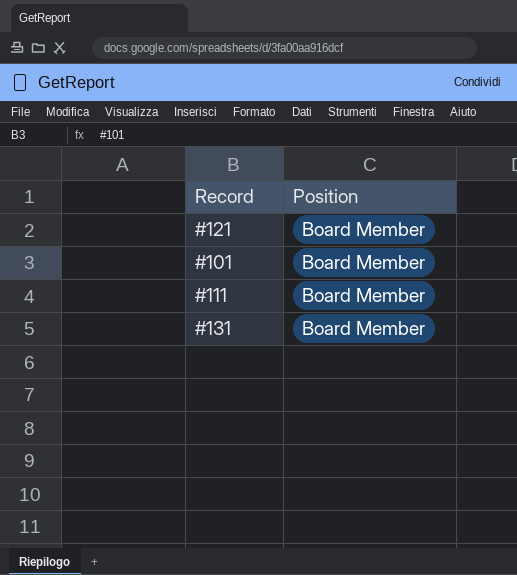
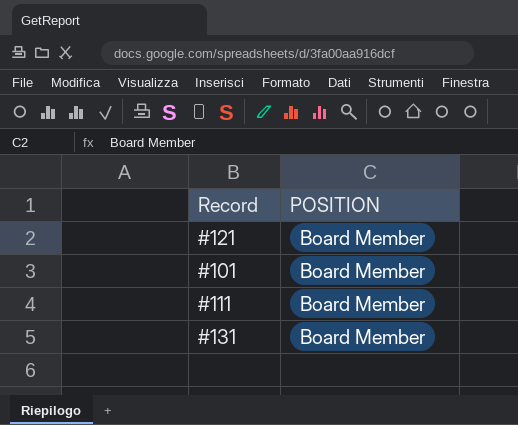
column name: Position -> POSITION

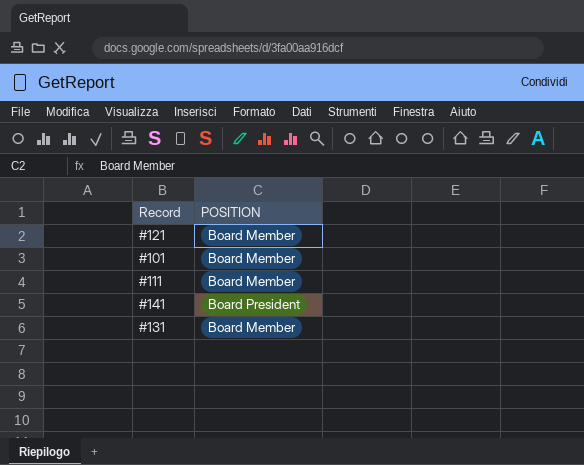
row #141: none -> Board President

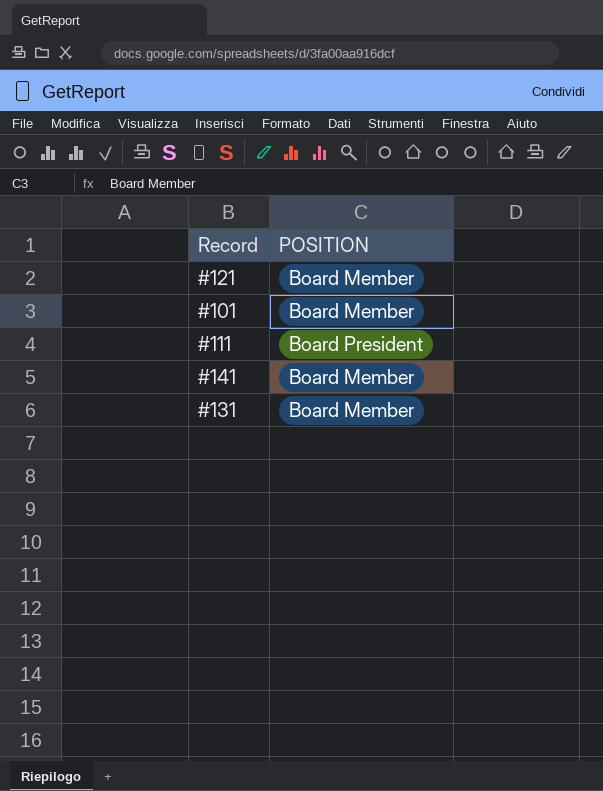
#111 | POSITION: Board Member -> Board President
#141 | POSITION: Board President -> Board Member

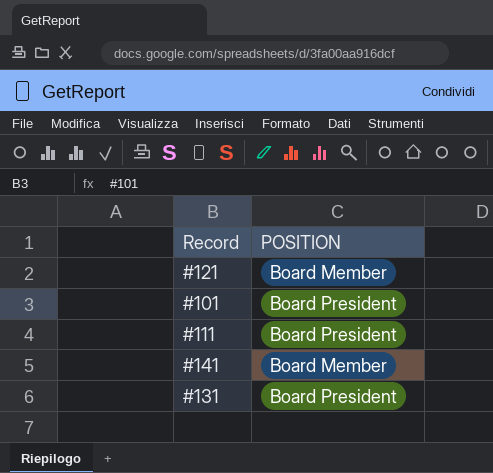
#101 | POSITION: Board Member -> Board President
#131 | POSITION: Board Member -> Board President

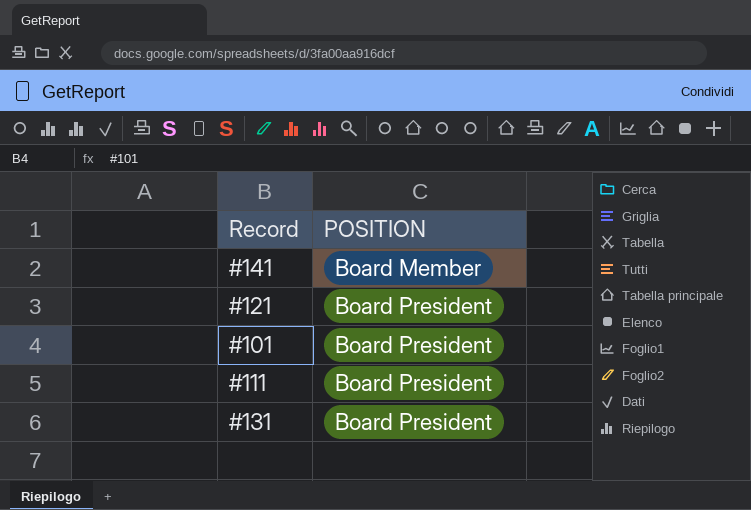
row order: none -> POSITION ascending
#121 | POSITION: Board Member -> Board President

